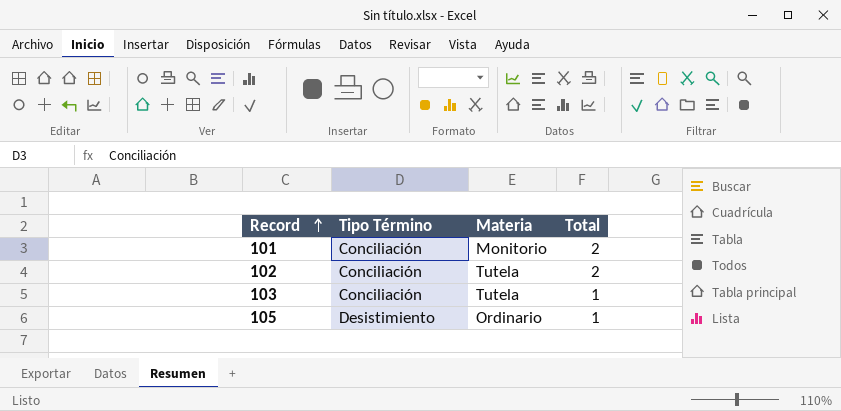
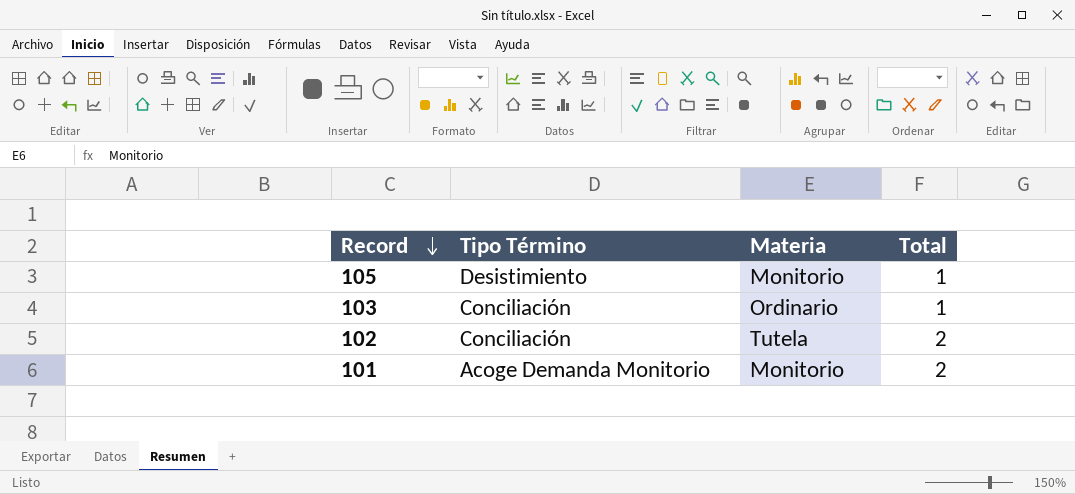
row order: Record ascending -> Record descending
105 | Materia: Ordinario -> Monitorio
103 | Materia: Tutela -> Ordinario
101 | Tipo Término: Conciliación -> Acoge Demanda Monitorio

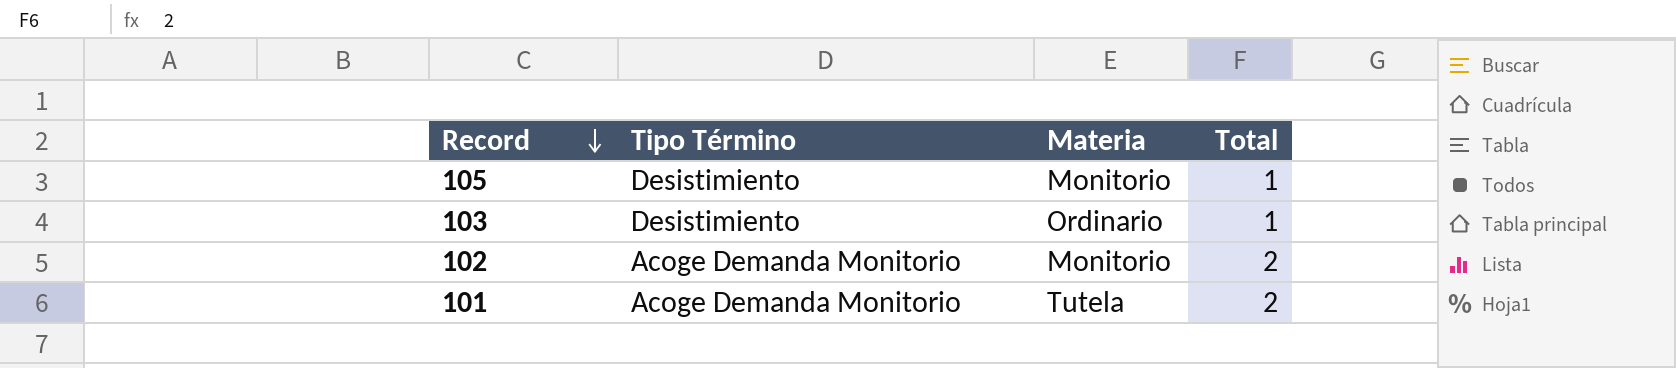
103 | Tipo Término: Conciliación -> Desistimiento
102 | Tipo Término: Conciliación -> Acoge Demanda Monitorio
102 | Materia: Tutela -> Monitorio
101 | Materia: Monitorio -> Tutela

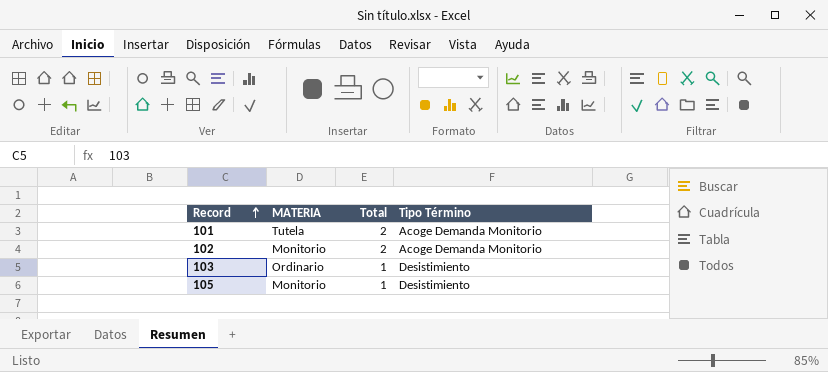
row order: Record descending -> Record ascending
column name: Materia -> MATERIA
column Tipo Término | position: 2 -> 4

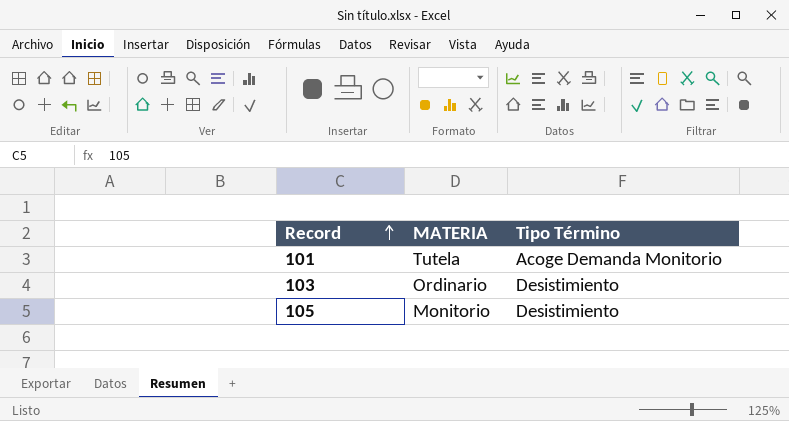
column Total | position: 3 -> none
row 102: Monitorio | 2 | Acoge Demanda Monitorio -> none

